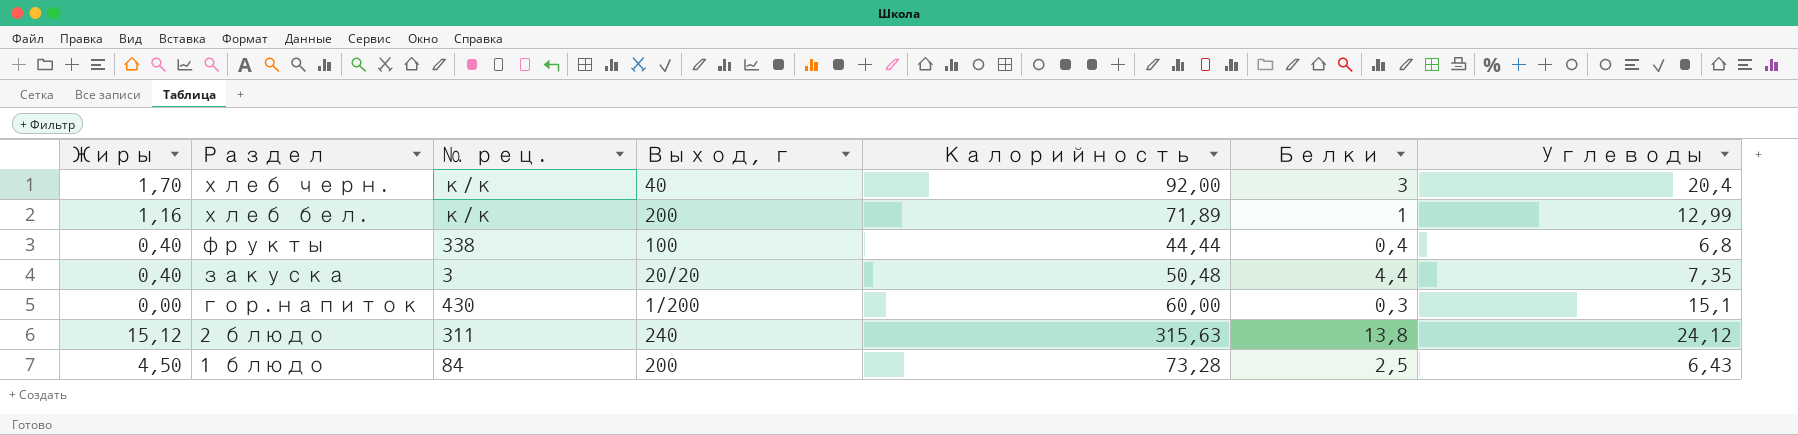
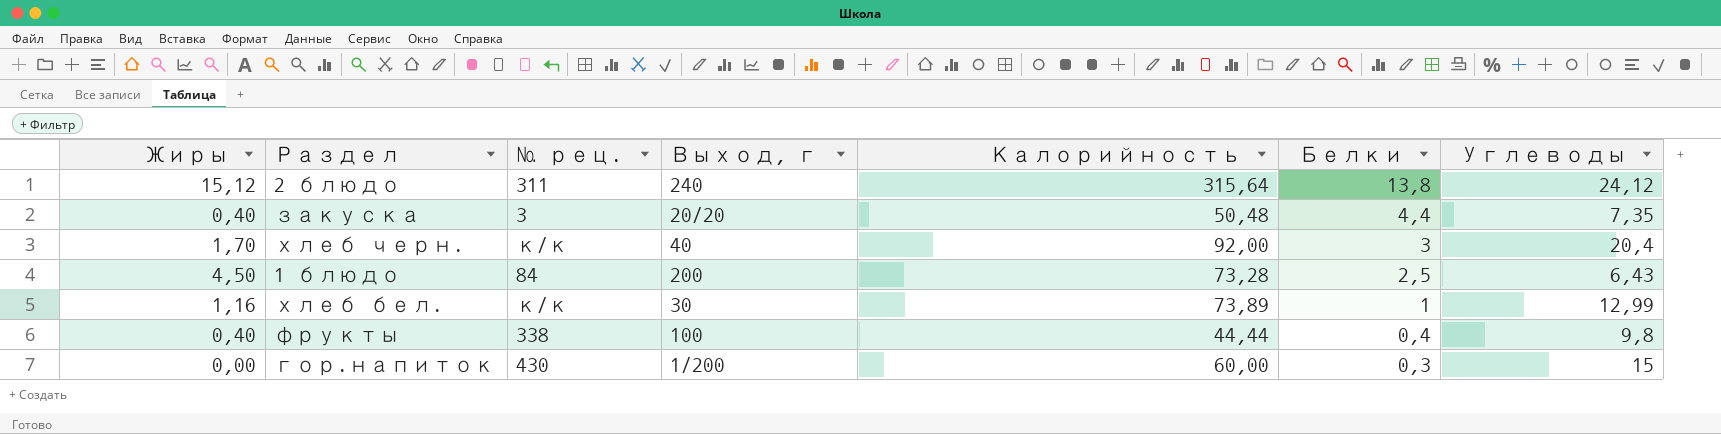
row order: Раздел descending -> Белки descending
2 блюдо | Калорийность: 315,63 -> 315,64
хлеб бел. | Выход, г: 200 -> 30
хлеб бел. | Калорийность: 71,89 -> 73,89
фрукты | Углеводы: 6,8 -> 9,8
гор.напиток | Углеводы: 15,1 -> 15

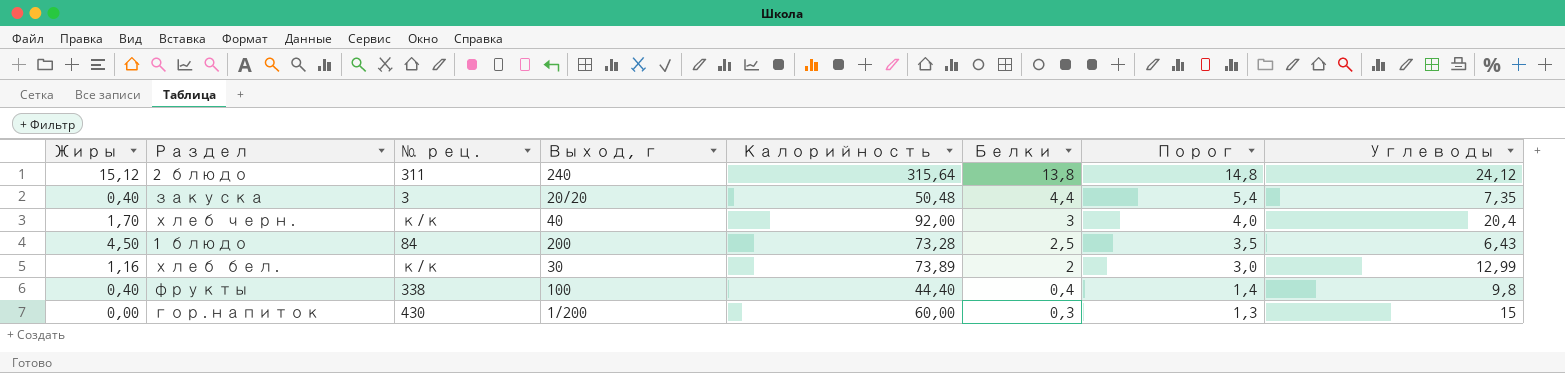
column Порог | formula: none -> [Белки] + 1
хлеб бел. | Белки: 1 -> 2
фрукты | Калорийность: 44,44 -> 44,40

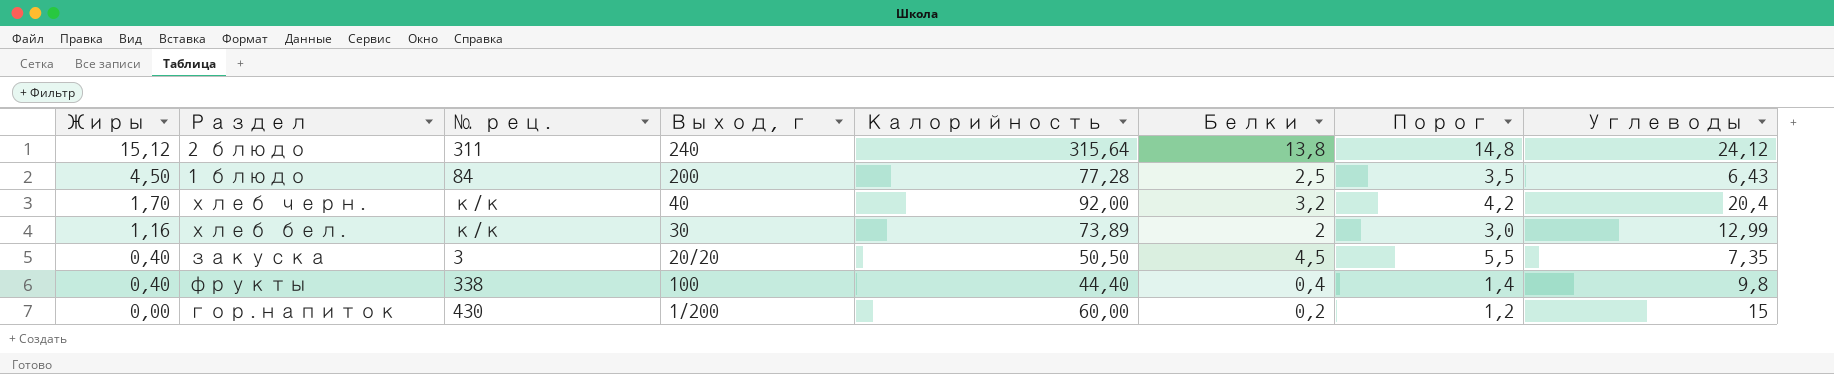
row order: Белки descending -> Жиры descending
1 блюдо | Калорийность: 73,28 -> 77,28
хлеб черн. | Белки: 3 -> 3,2
хлеб черн. | Порог: 4,0 -> 4,2
закуска | Калорийность: 50,48 -> 50,50
закуска | Белки: 4,4 -> 4,5
закуска | Порог: 5,4 -> 5,5
гор.напиток | Белки: 0,3 -> 0,2
гор.напиток | Порог: 1,3 -> 1,2

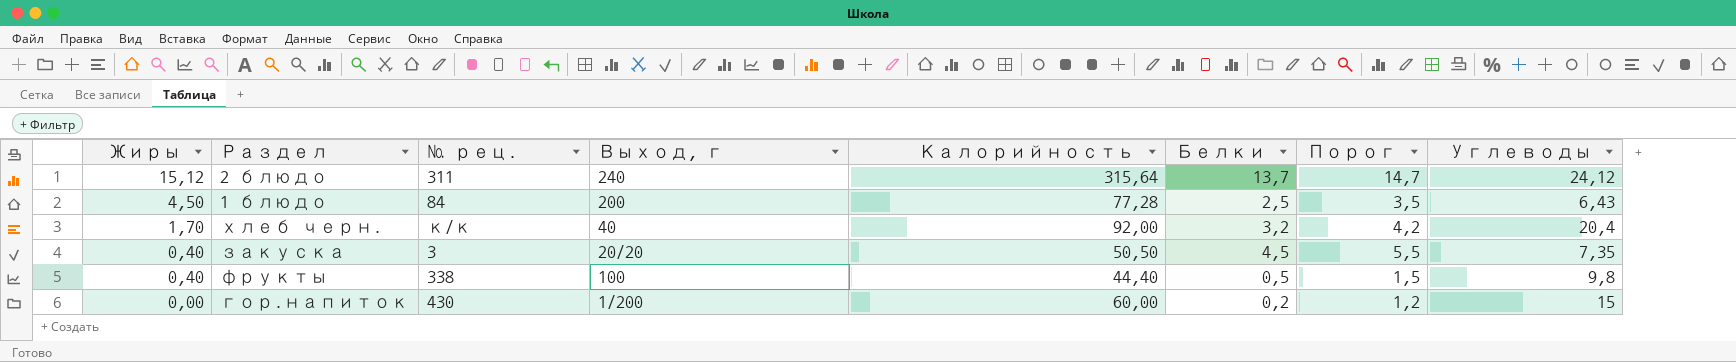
row хлеб бел.: 1,16 | к/к | 30 | 73,89 | 2 | 3,0 | 12,99 -> none
2 блюдо | Белки: 13,8 -> 13,7
2 блюдо | Порог: 14,8 -> 14,7
фрукты | Белки: 0,4 -> 0,5
фрукты | Порог: 1,4 -> 1,5

